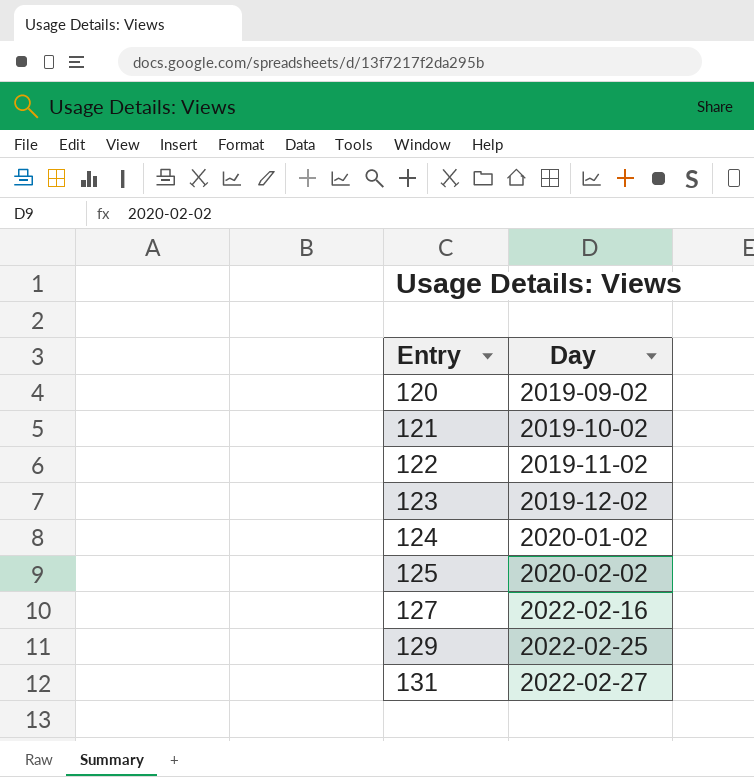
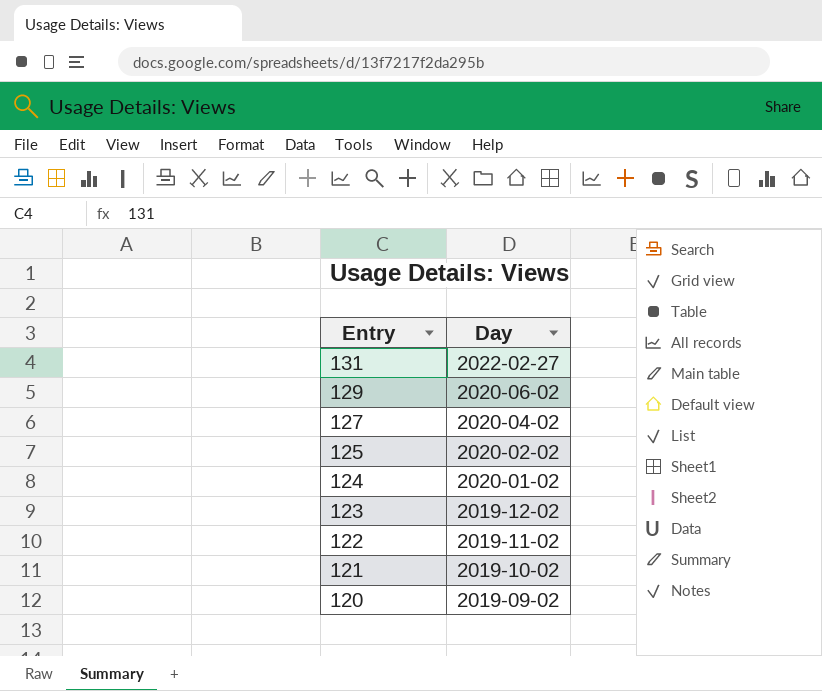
row order: Entry ascending -> Entry descending
129 | Day: 2022-02-25 -> 2020-06-02
127 | Day: 2022-02-16 -> 2020-04-02

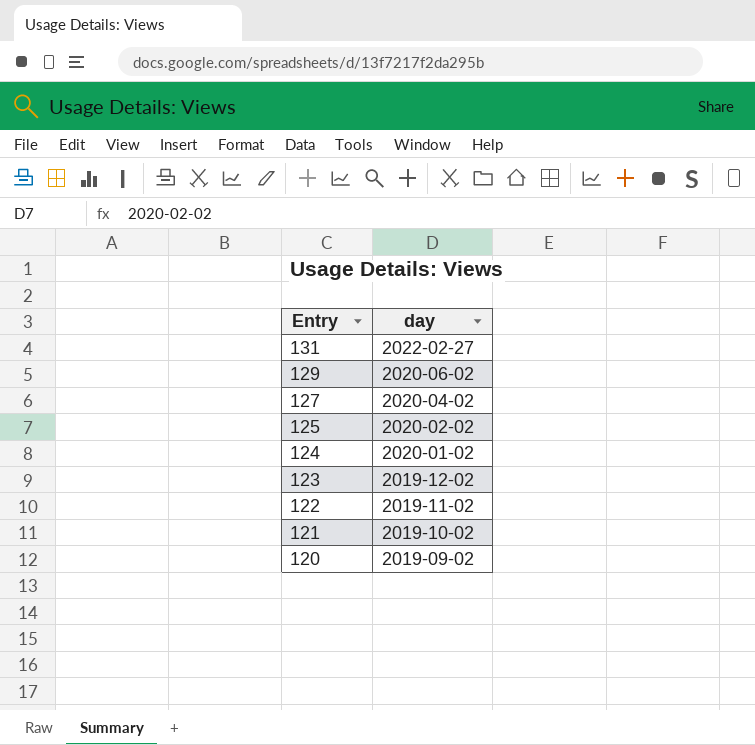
column name: Day -> day

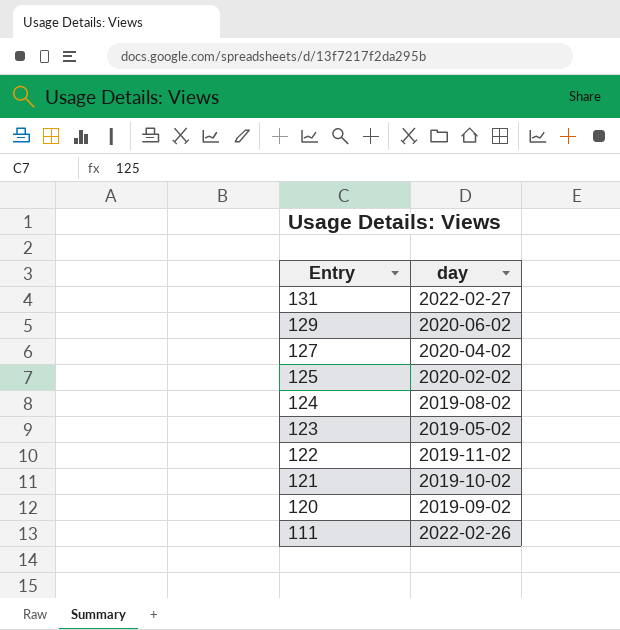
124 | day: 2020-01-02 -> 2019-08-02
123 | day: 2019-12-02 -> 2019-05-02
row 111: none -> 2022-02-26

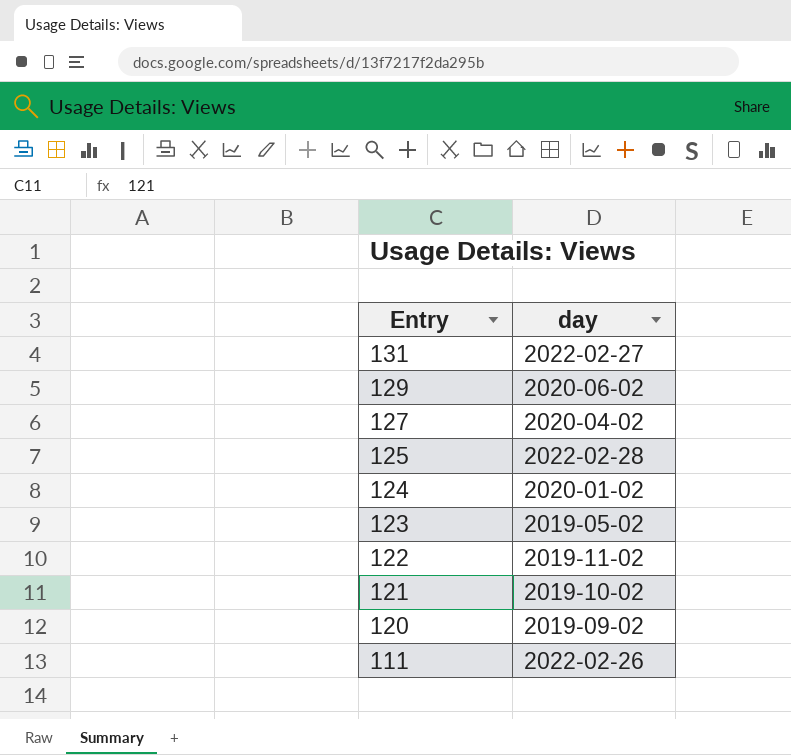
125 | day: 2020-02-02 -> 2022-02-28
124 | day: 2019-08-02 -> 2020-01-02

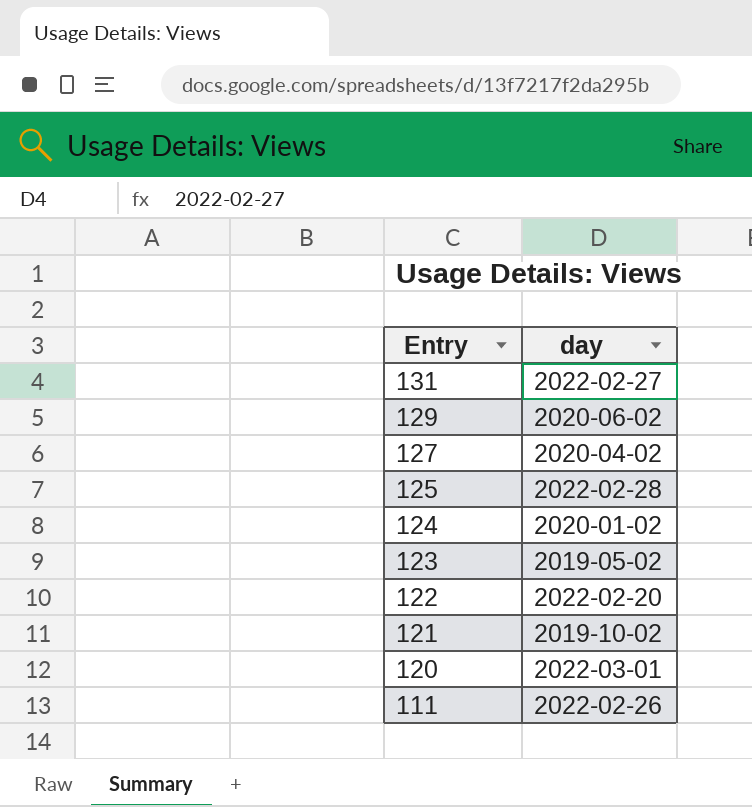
122 | day: 2019-11-02 -> 2022-02-20
120 | day: 2019-09-02 -> 2022-03-01

